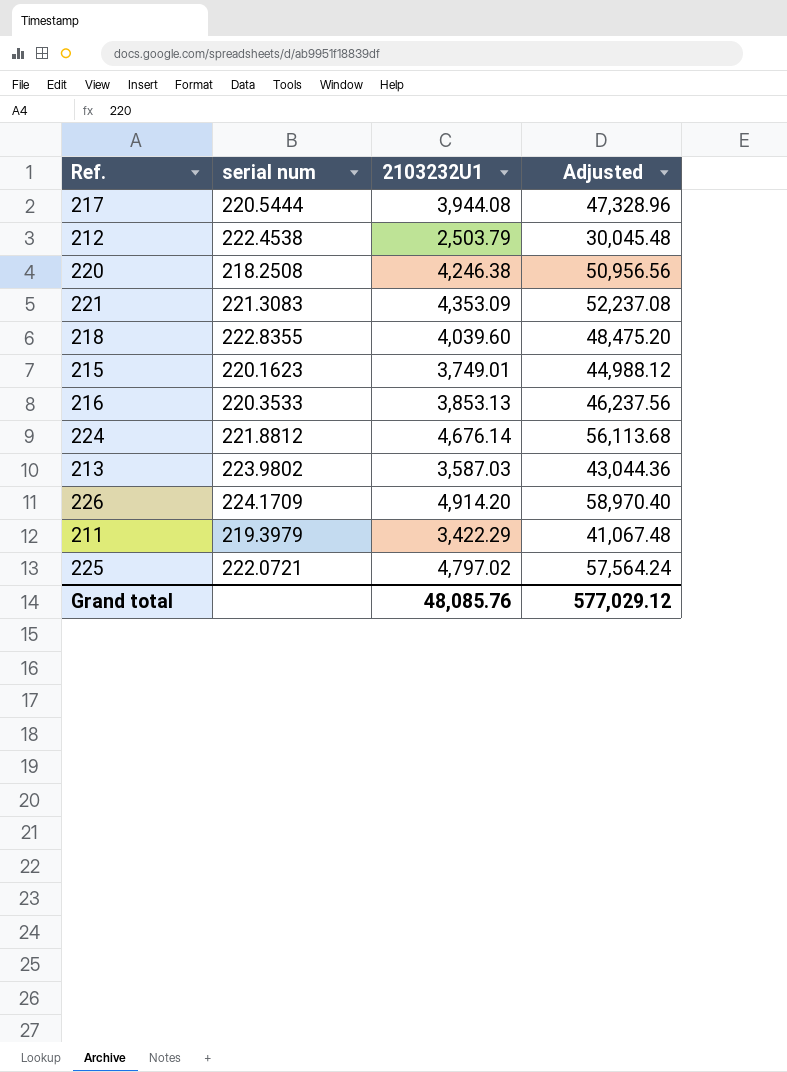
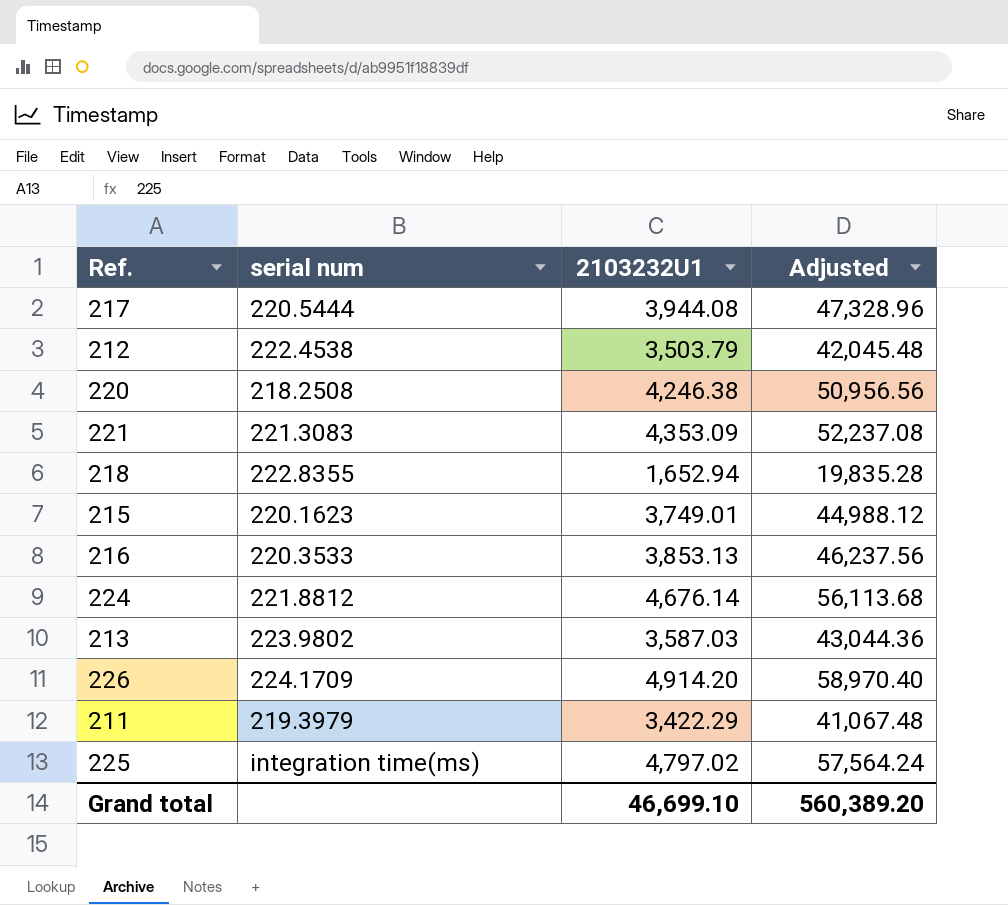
212 | 2103232U1: 2,503.79 -> 3,503.79
212 | Adjusted: 30,045.48 -> 42,045.48
218 | 2103232U1: 4,039.60 -> 1,652.94
218 | Adjusted: 48,475.20 -> 19,835.28
225 | serial num: 222.0721 -> integration time(ms)
Grand total | 2103232U1: 48,085.76 -> 46,699.10
Grand total | Adjusted: 577,029.12 -> 560,389.20

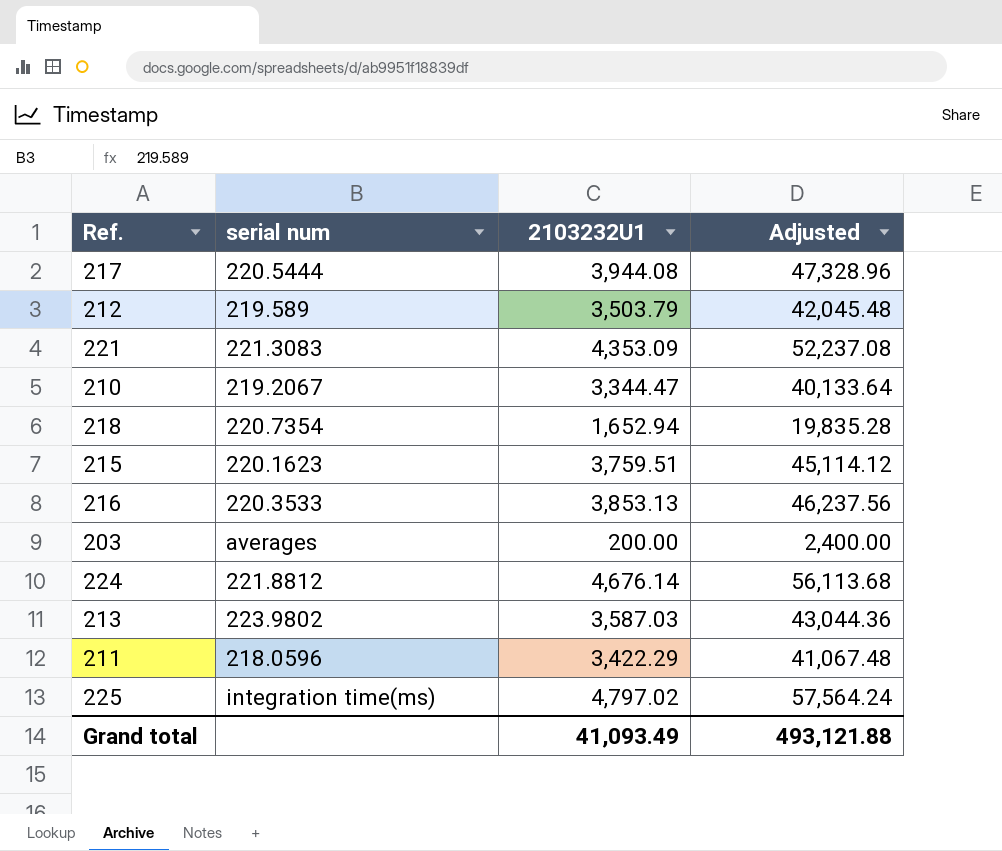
row 220: 218.2508 | 4,246.38 | 50,956.56 -> none
row 226: 224.1709 | 4,914.20 | 58,970.40 -> none
212 | serial num: 222.4538 -> 219.589
row 210: none -> 219.2067 | 3,344.47 | 40,133.64
218 | serial num: 222.8355 -> 220.7354
215 | 2103232U1: 3,749.01 -> 3,759.51
215 | Adjusted: 44,988.12 -> 45,114.12
row 203: none -> averages | 200.00 | 2,400.00
211 | serial num: 219.3979 -> 218.0596
Grand total | 2103232U1: 46,699.10 -> 41,093.49
Grand total | Adjusted: 560,389.20 -> 493,121.88

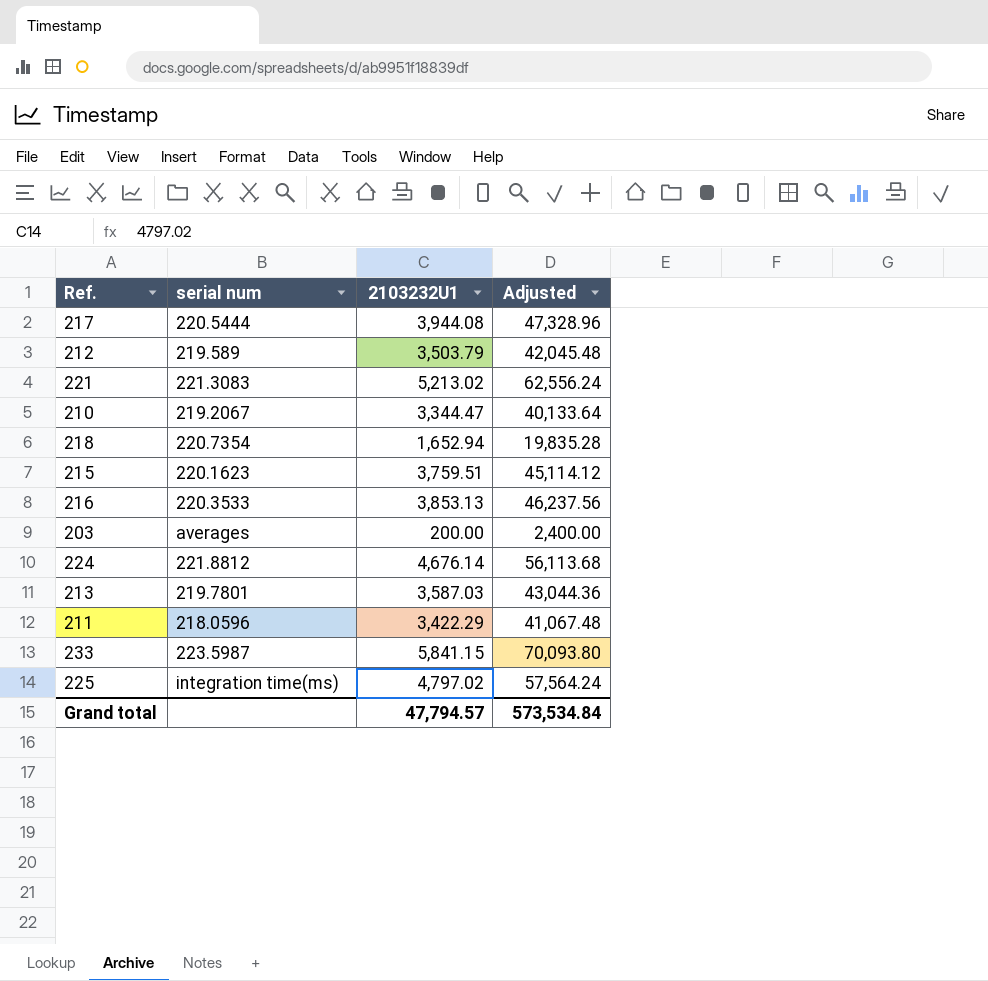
221 | 2103232U1: 4,353.09 -> 5,213.02
221 | Adjusted: 52,237.08 -> 62,556.24
213 | serial num: 223.9802 -> 219.7801
row 233: none -> 223.5987 | 5,841.15 | 70,093.80
Grand total | 2103232U1: 41,093.49 -> 47,794.57
Grand total | Adjusted: 493,121.88 -> 573,534.84

